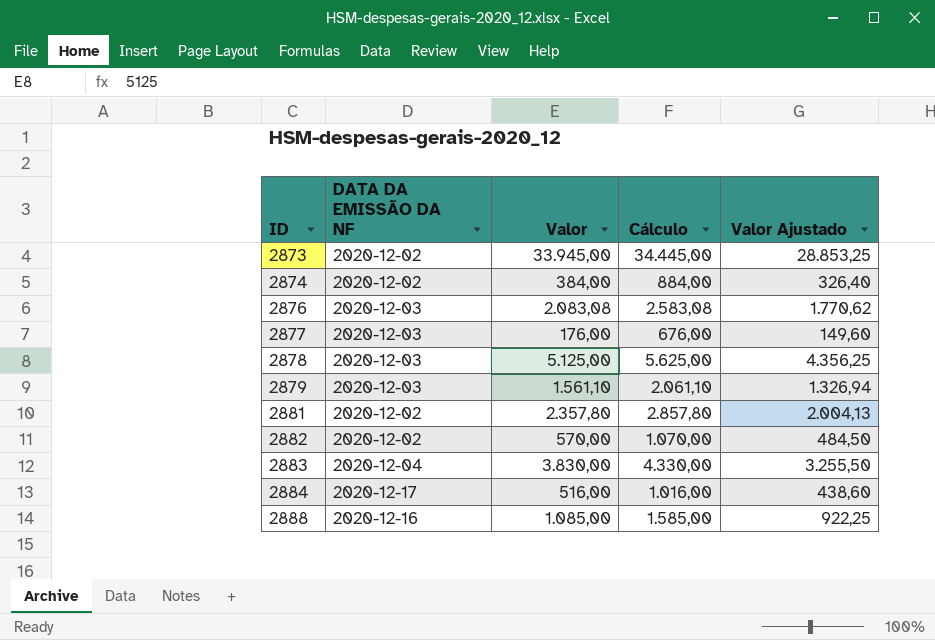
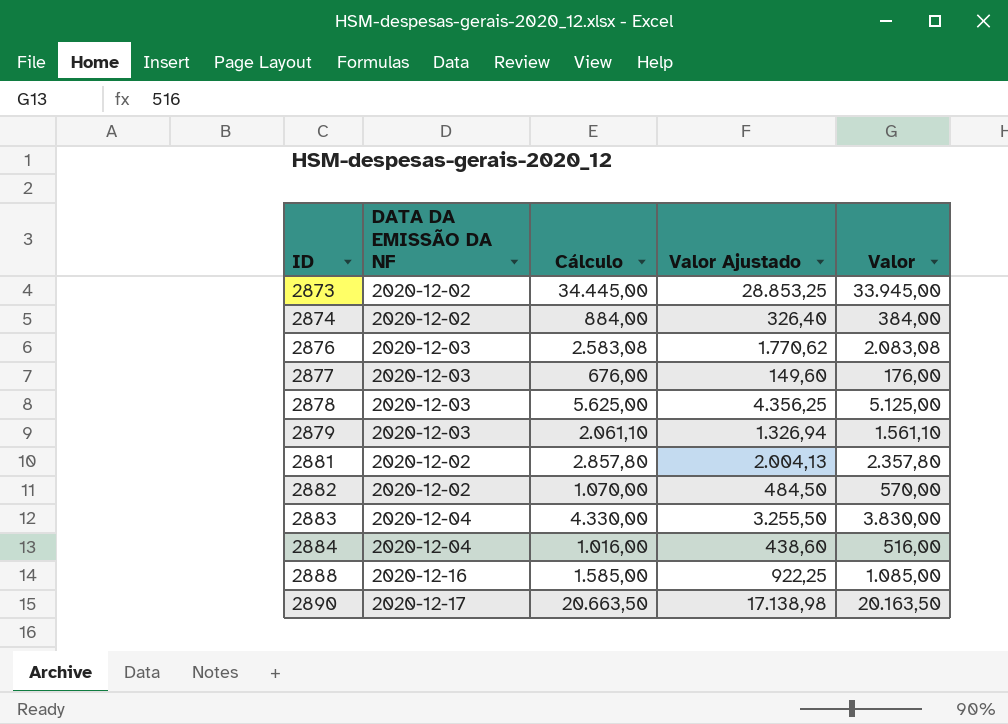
column Valor | position: 3 -> 5
2884 | DATA DA EMISSÃO DA NF: 2020-12-17 -> 2020-12-04
row 2890: none -> 2020-12-17 | 20.663,50 | 17.138,98 | 20.163,50

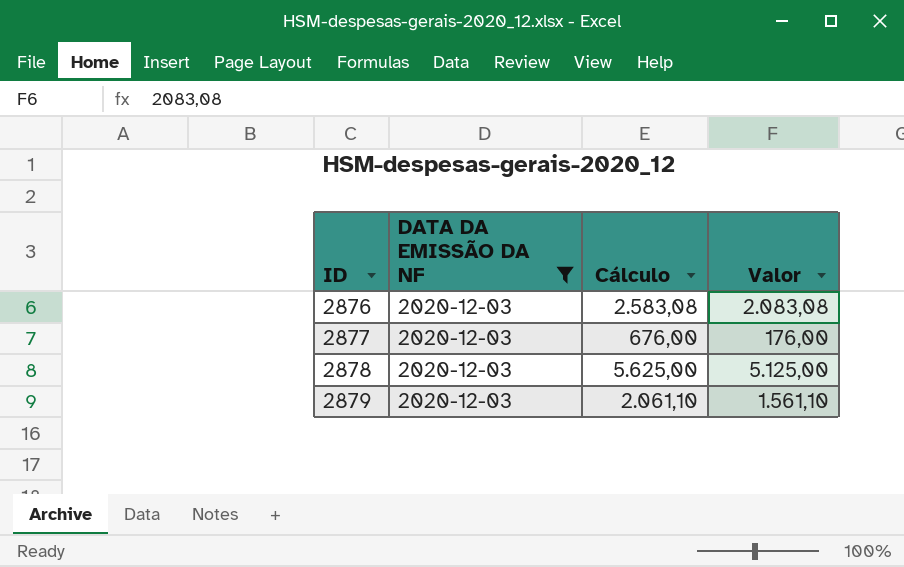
filter: none -> DATA DA EMISSÃO DA NF = 2020-12-03
column Valor Ajustado | formula: [Valor] * 0,85 -> none

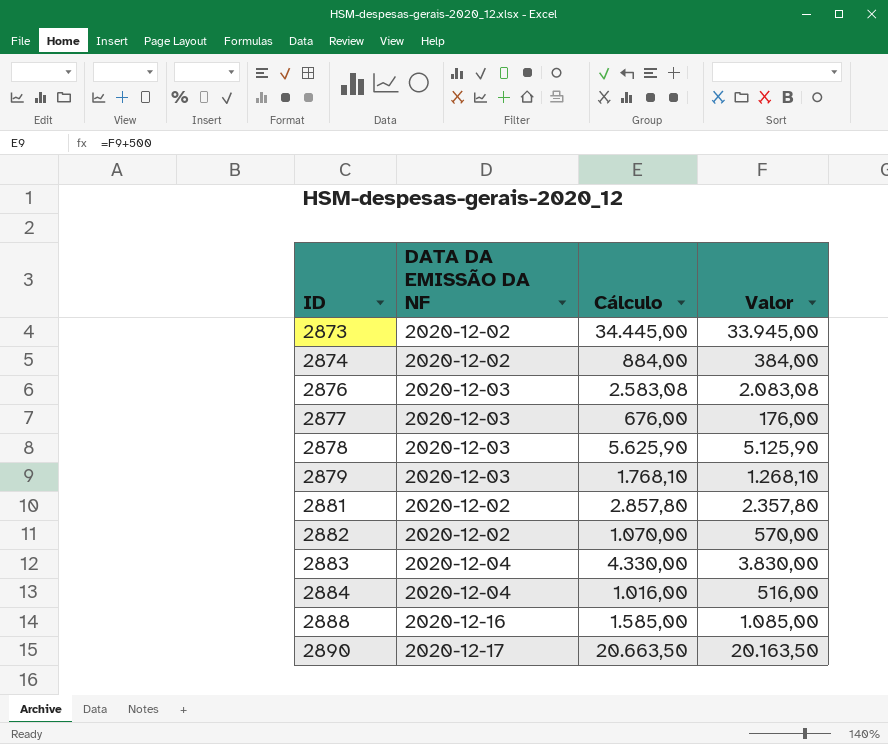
filter: DATA DA EMISSÃO DA NF = 2020-12-03 -> none
2878 | Cálculo: 5.625,00 -> 5.625,90
2878 | Valor: 5.125,00 -> 5.125,90
2879 | Cálculo: 2.061,10 -> 1.768,10
2879 | Valor: 1.561,10 -> 1.268,10

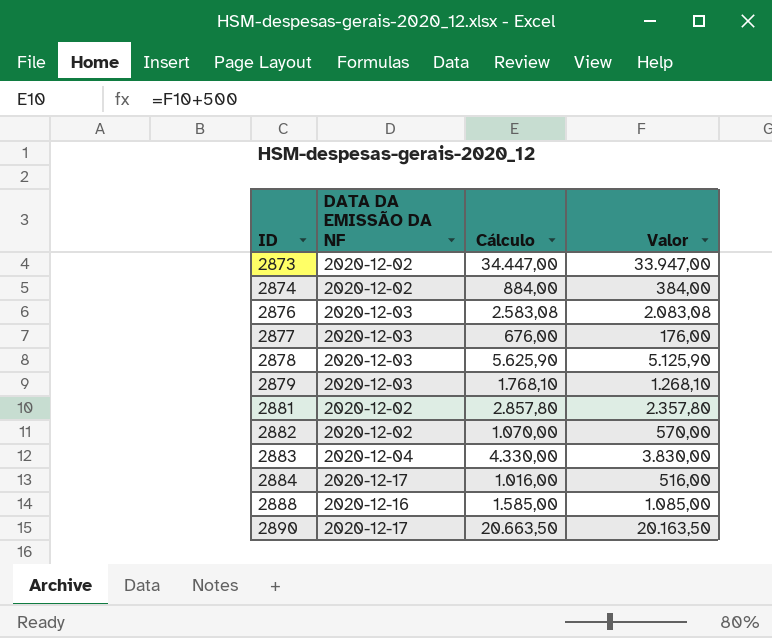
2873 | Cálculo: 34.445,00 -> 34.447,00
2873 | Valor: 33.945,00 -> 33.947,00
2884 | DATA DA EMISSÃO DA NF: 2020-12-04 -> 2020-12-17

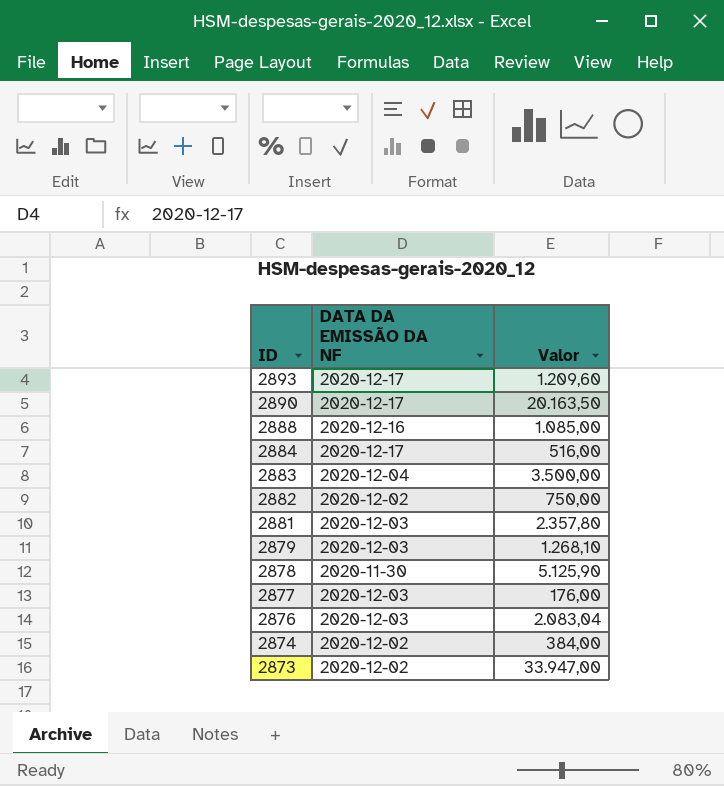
row order: ID ascending -> ID descending
column Cálculo | formula: [Valor] + 500 -> none
row 2893: none -> 2020-12-17 | 1.209,60
2883 | Valor: 3.830,00 -> 3.500,00
2882 | Valor: 570,00 -> 750,00
2881 | DATA DA EMISSÃO DA NF: 2020-12-02 -> 2020-12-03
2878 | DATA DA EMISSÃO DA NF: 2020-12-03 -> 2020-11-30
2876 | Valor: 2.083,08 -> 2.083,04

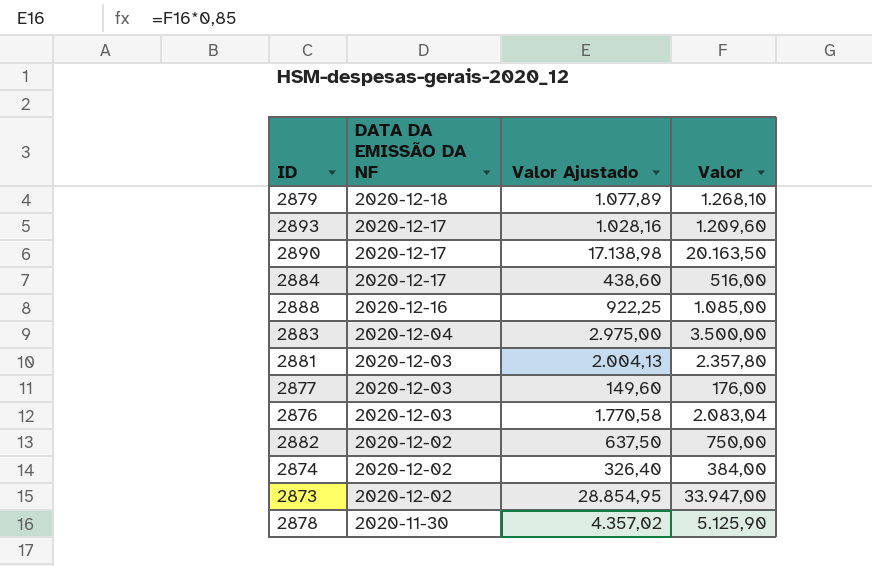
row order: ID descending -> DATA DA EMISSÃO DA NF descending
column Valor Ajustado | formula: none -> [Valor] * 0,85
2879 | DATA DA EMISSÃO DA NF: 2020-12-03 -> 2020-12-18

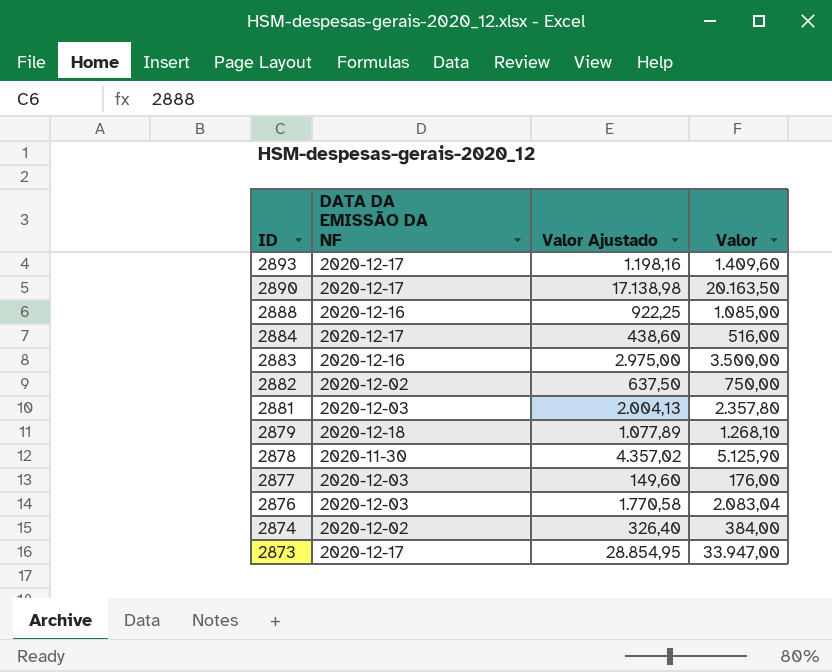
row order: DATA DA EMISSÃO DA NF descending -> ID descending
2893 | Valor Ajustado: 1.028,16 -> 1.198,16
2893 | Valor: 1.209,60 -> 1.409,60
2883 | DATA DA EMISSÃO DA NF: 2020-12-04 -> 2020-12-16
2873 | DATA DA EMISSÃO DA NF: 2020-12-02 -> 2020-12-17

